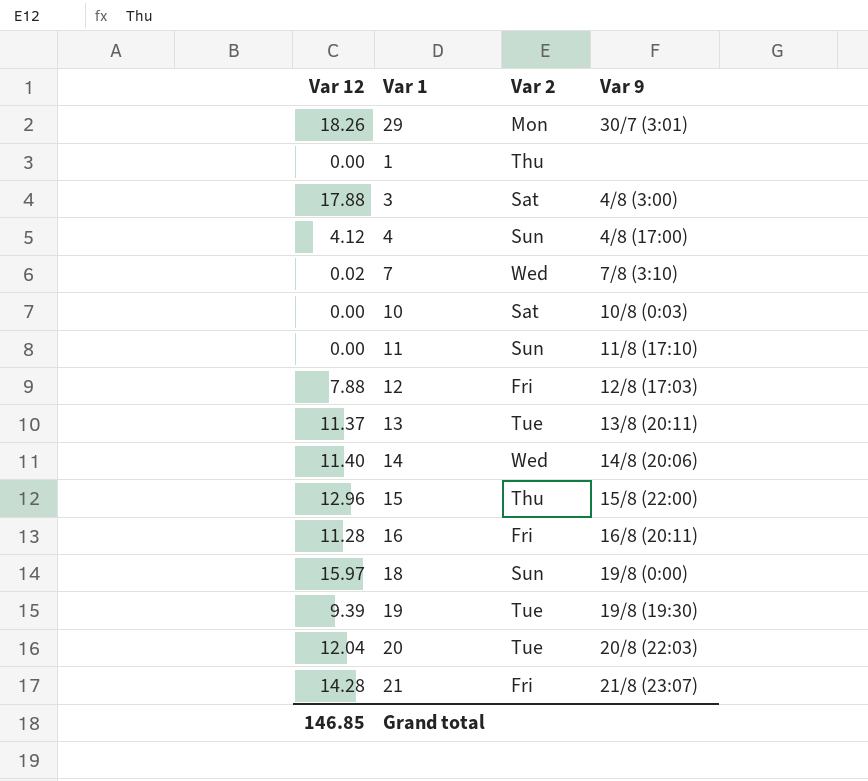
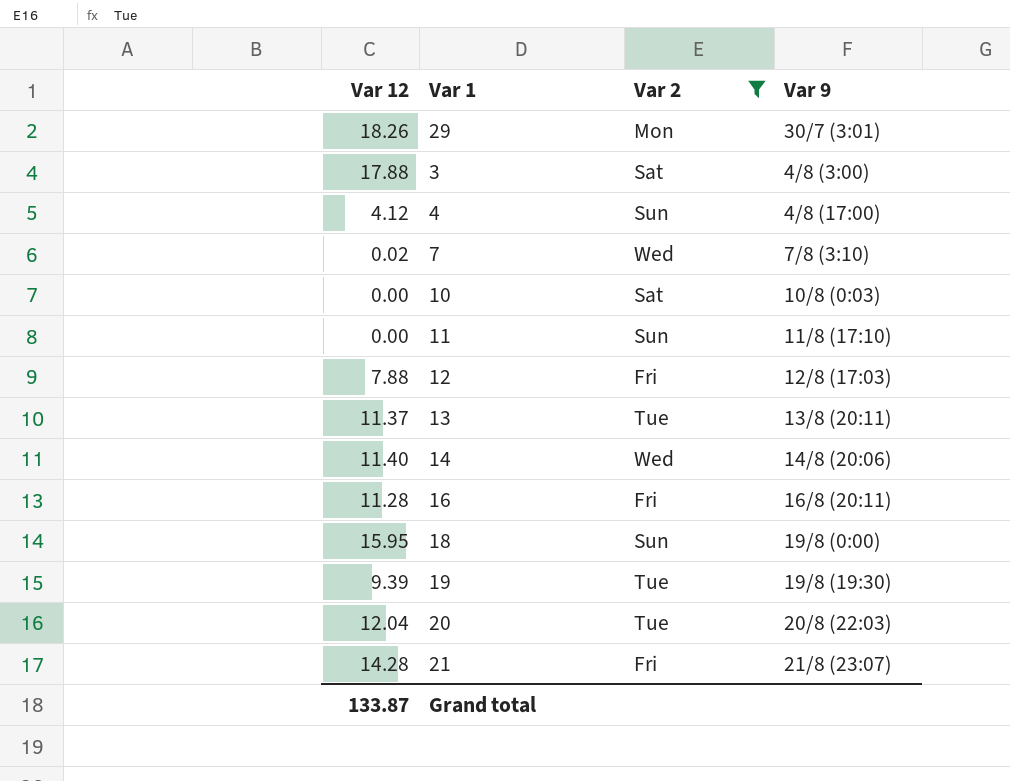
filter: none -> Var 2 != Thu
18 | Var 12: 15.97 -> 15.95
Grand total | Var 12: 146.85 -> 133.87

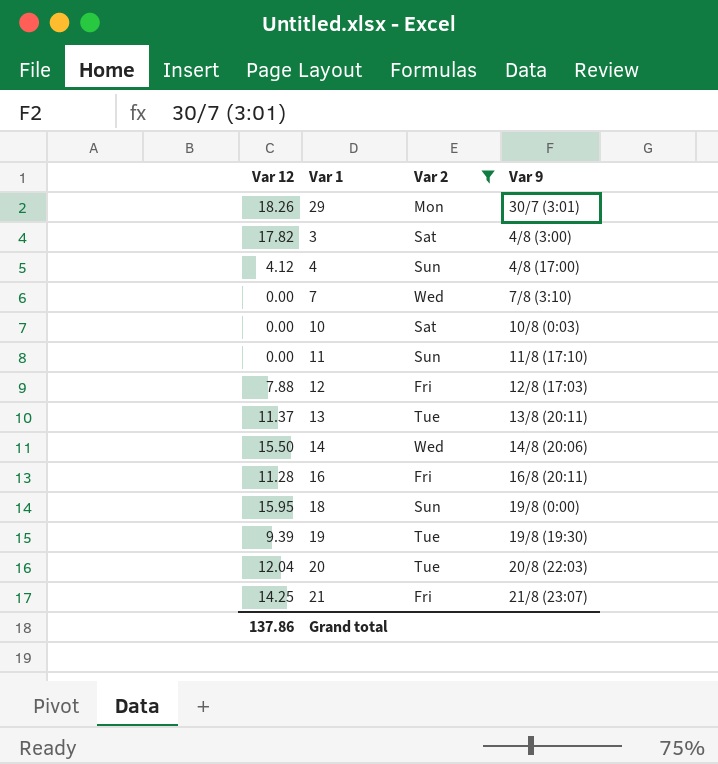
3 | Var 12: 17.88 -> 17.82
7 | Var 12: 0.02 -> 0.00
14 | Var 12: 11.40 -> 15.50
21 | Var 12: 14.28 -> 14.25
Grand total | Var 12: 133.87 -> 137.86

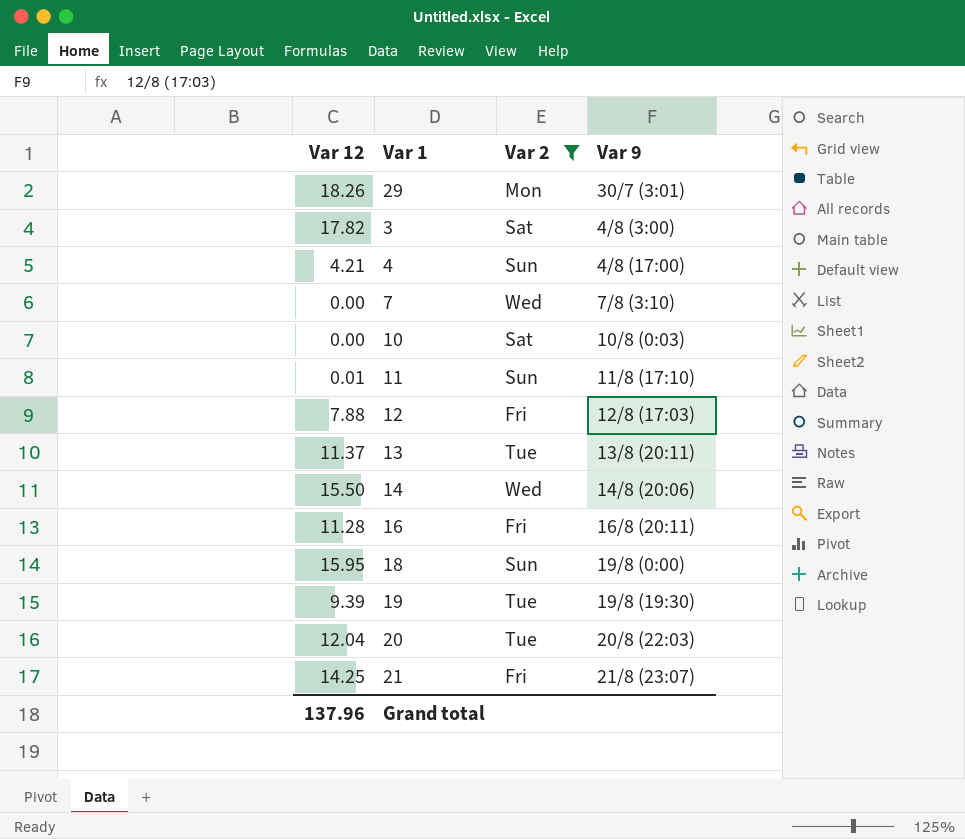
4 | Var 12: 4.12 -> 4.21
11 | Var 12: 0.00 -> 0.01
Grand total | Var 12: 137.86 -> 137.96

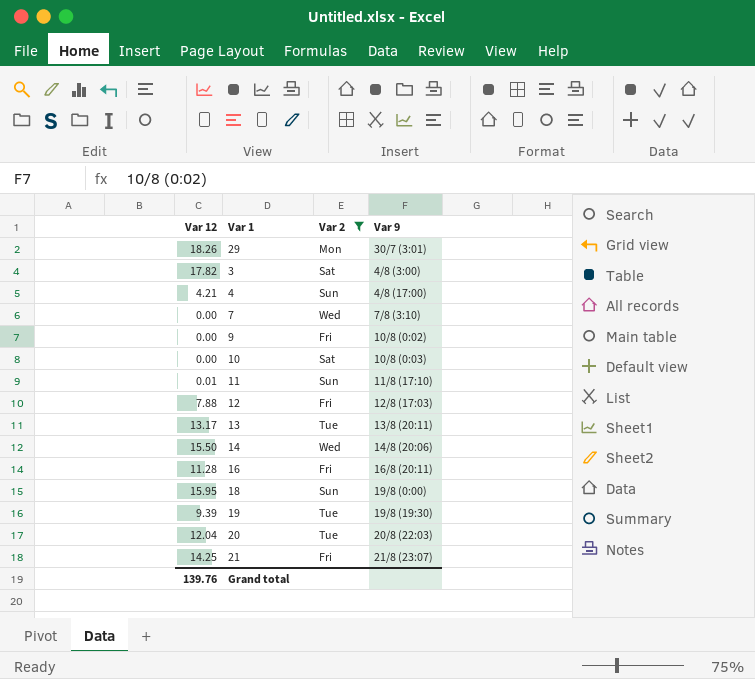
row 9: none -> 0.00 | Fri | 10/8 (0:02)
13 | Var 12: 11.37 -> 13.17
Grand total | Var 12: 137.96 -> 139.76

